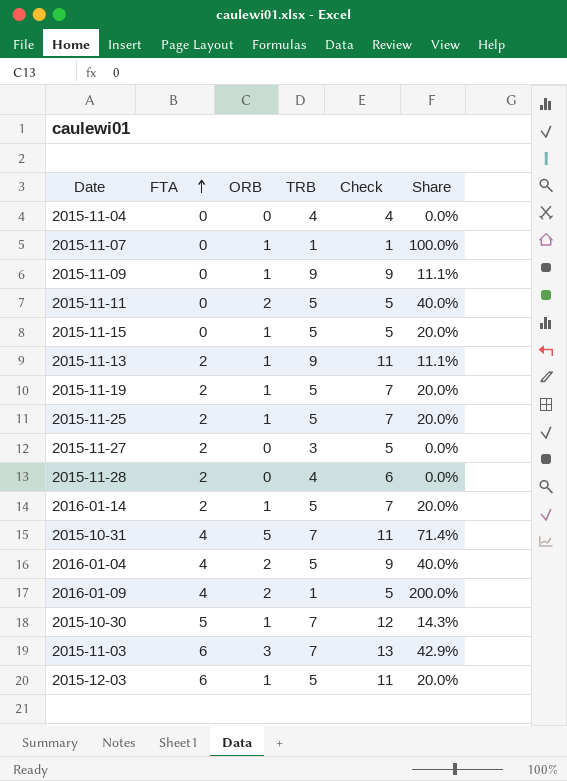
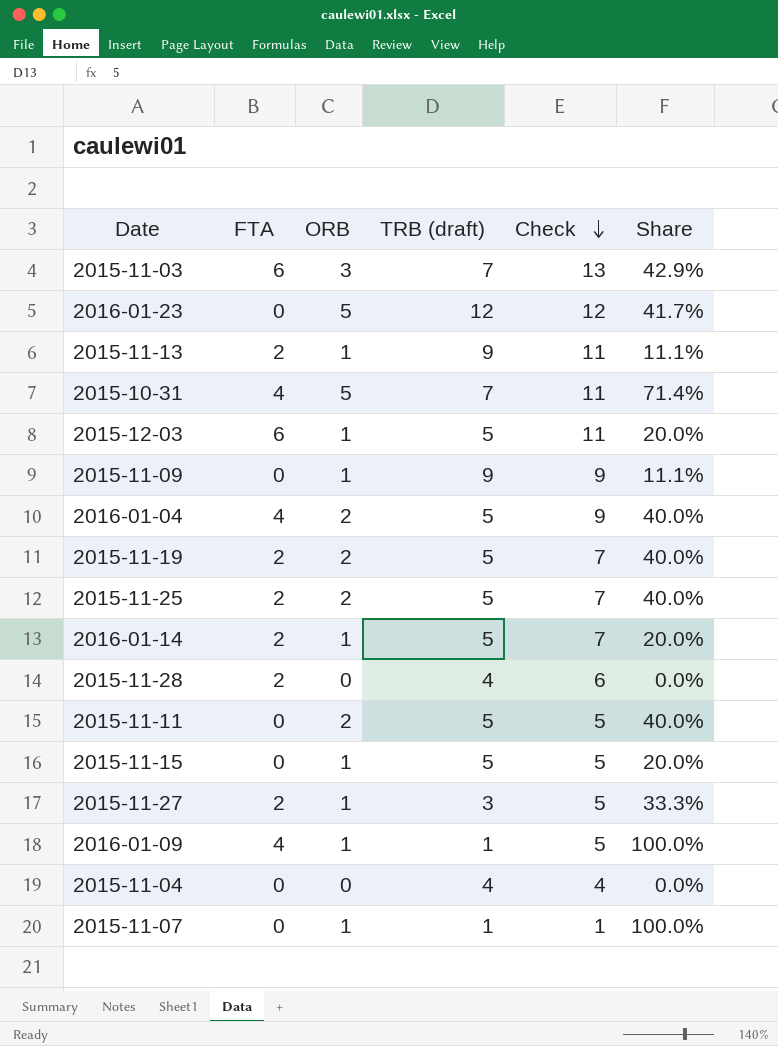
row order: FTA ascending -> Check descending
column name: TRB -> TRB (draft)
row 2015-10-30: 5 | 1 | 7 | 12 | 14.3% -> none
row 2016-01-23: none -> 0 | 5 | 12 | 12 | 41.7%
2015-11-19 | ORB: 1 -> 2
2015-11-19 | Share: 20.0% -> 40.0%
2015-11-25 | ORB: 1 -> 2
2015-11-25 | Share: 20.0% -> 40.0%
2015-11-27 | ORB: 0 -> 1
2015-11-27 | Share: 0.0% -> 33.3%
2016-01-09 | ORB: 2 -> 1
2016-01-09 | Share: 200.0% -> 100.0%

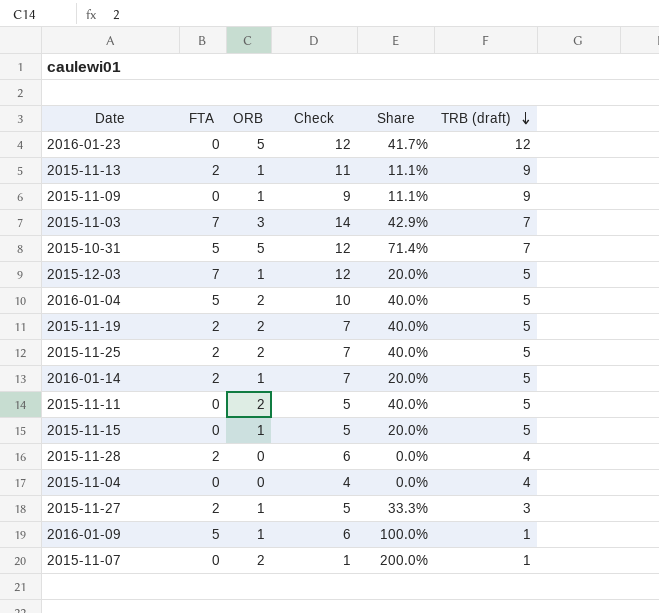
row order: Check descending -> TRB (draft) descending
column TRB (draft) | position: 4 -> 6
2015-11-03 | FTA: 6 -> 7
2015-11-03 | Check: 13 -> 14
2015-10-31 | FTA: 4 -> 5
2015-10-31 | Check: 11 -> 12
2015-12-03 | FTA: 6 -> 7
2015-12-03 | Check: 11 -> 12
2016-01-04 | FTA: 4 -> 5
2016-01-04 | Check: 9 -> 10
2016-01-09 | FTA: 4 -> 5
2016-01-09 | Check: 5 -> 6
2015-11-07 | ORB: 1 -> 2
2015-11-07 | Share: 100.0% -> 200.0%

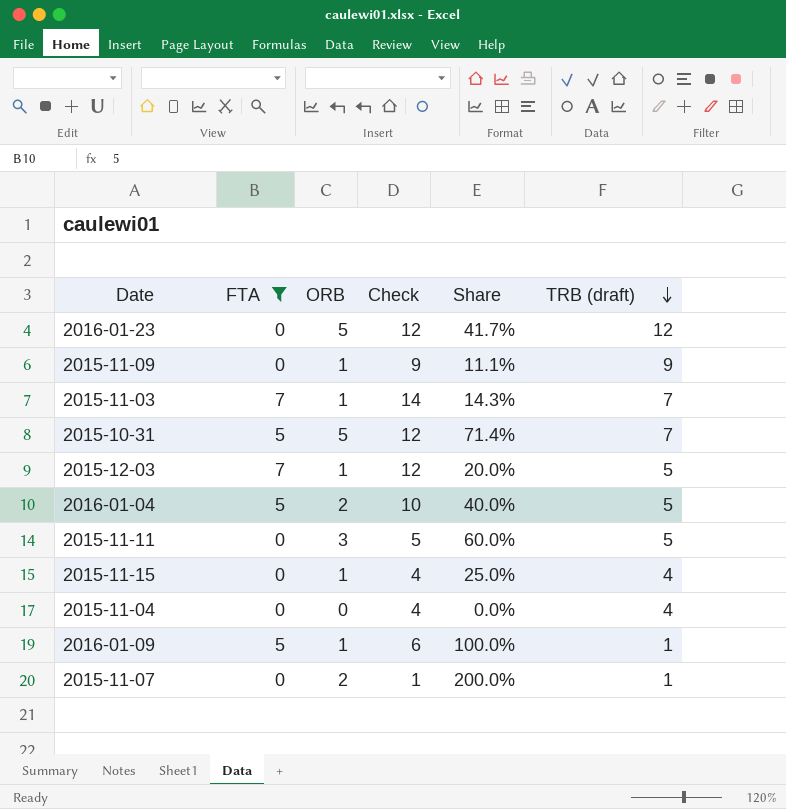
filter: none -> FTA != 2
2015-11-03 | ORB: 3 -> 1
2015-11-03 | Share: 42.9% -> 14.3%
2015-11-11 | ORB: 2 -> 3
2015-11-11 | Share: 40.0% -> 60.0%
2015-11-15 | Check: 5 -> 4
2015-11-15 | Share: 20.0% -> 25.0%
2015-11-15 | TRB (draft): 5 -> 4

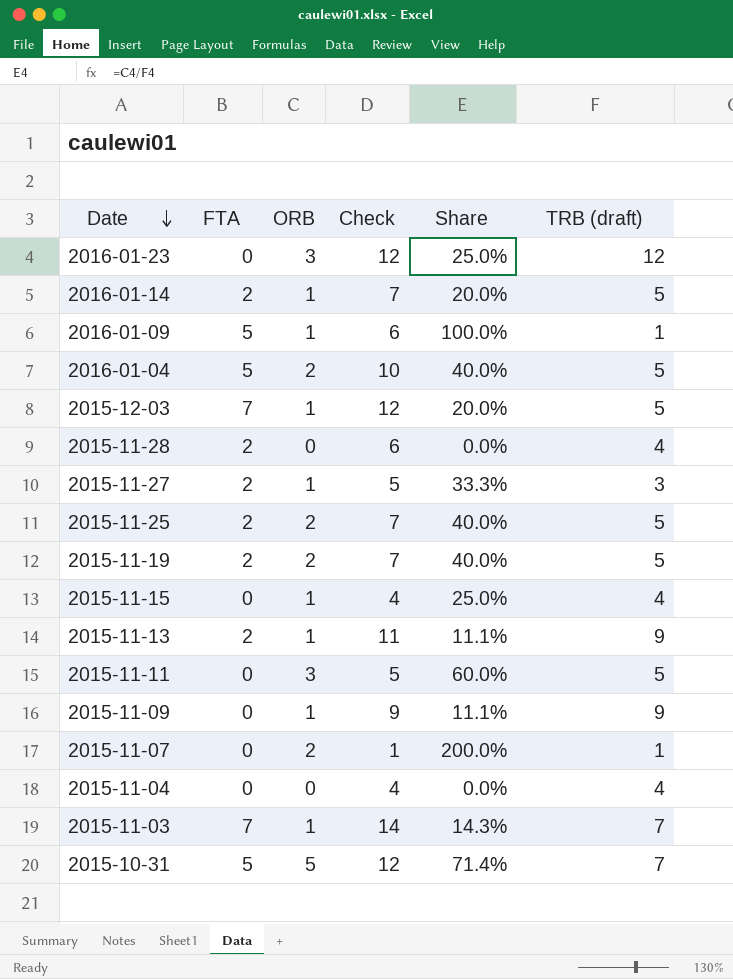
filter: FTA != 2 -> none
row order: TRB (draft) descending -> Date descending
2016-01-23 | ORB: 5 -> 3
2016-01-23 | Share: 41.7% -> 25.0%

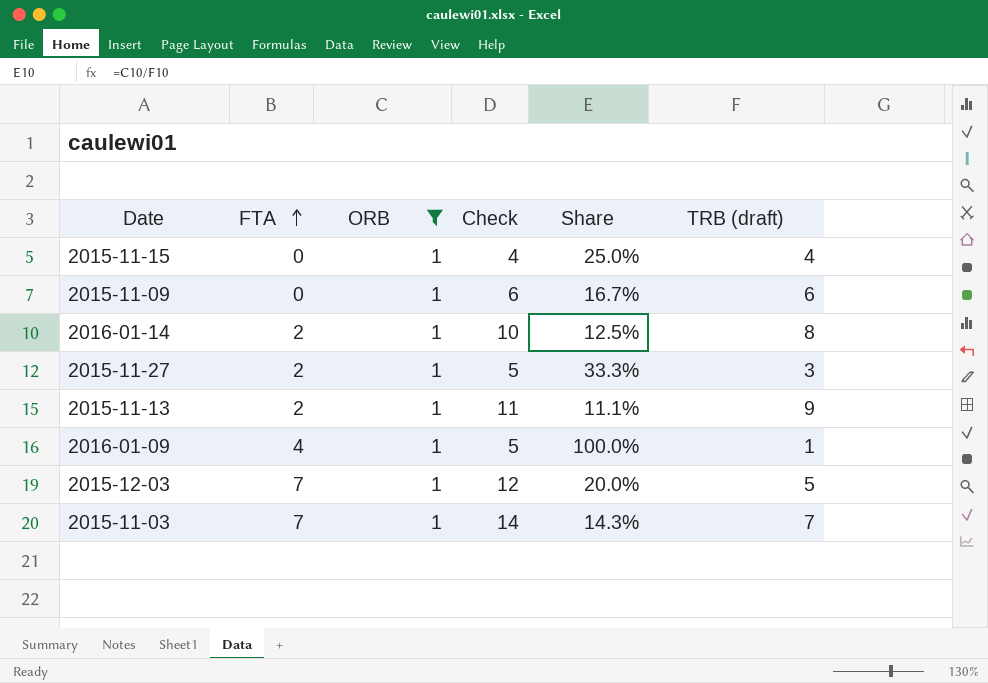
filter: none -> ORB = 1
row order: Date descending -> FTA ascending
2015-11-09 | Check: 9 -> 6
2015-11-09 | Share: 11.1% -> 16.7%
2015-11-09 | TRB (draft): 9 -> 6
2016-01-14 | Check: 7 -> 10
2016-01-14 | Share: 20.0% -> 12.5%
2016-01-14 | TRB (draft): 5 -> 8
2016-01-09 | FTA: 5 -> 4
2016-01-09 | Check: 6 -> 5

